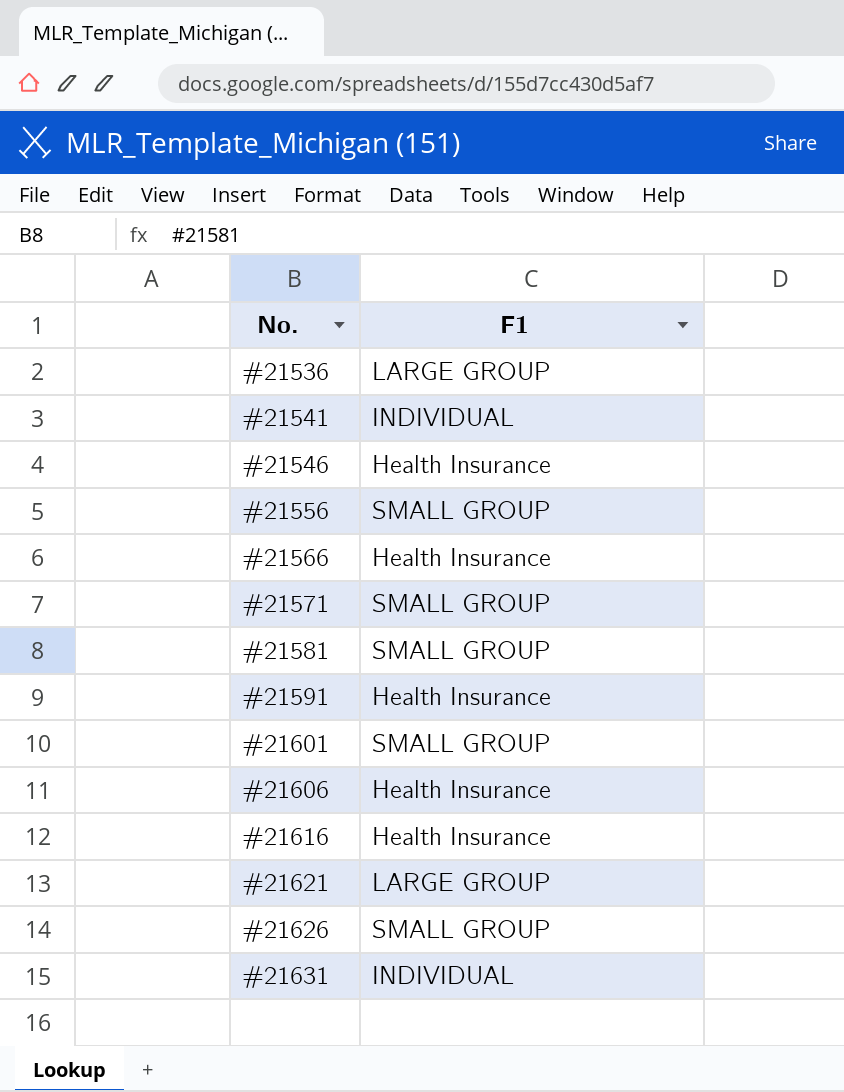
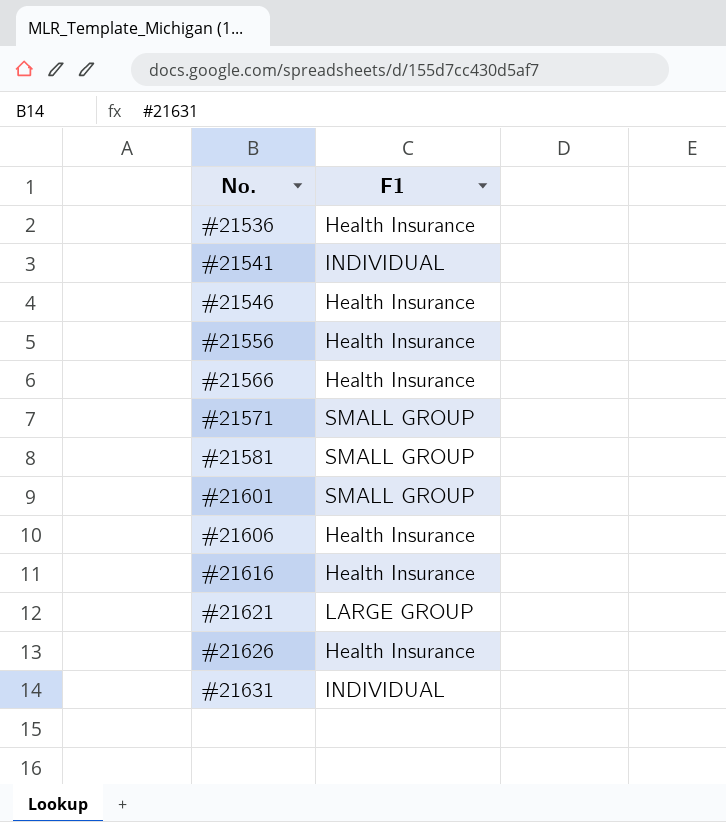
row #21591: Health Insurance -> none
#21536 | F1: LARGE GROUP -> Health Insurance
#21556 | F1: SMALL GROUP -> Health Insurance
#21626 | F1: SMALL GROUP -> Health Insurance

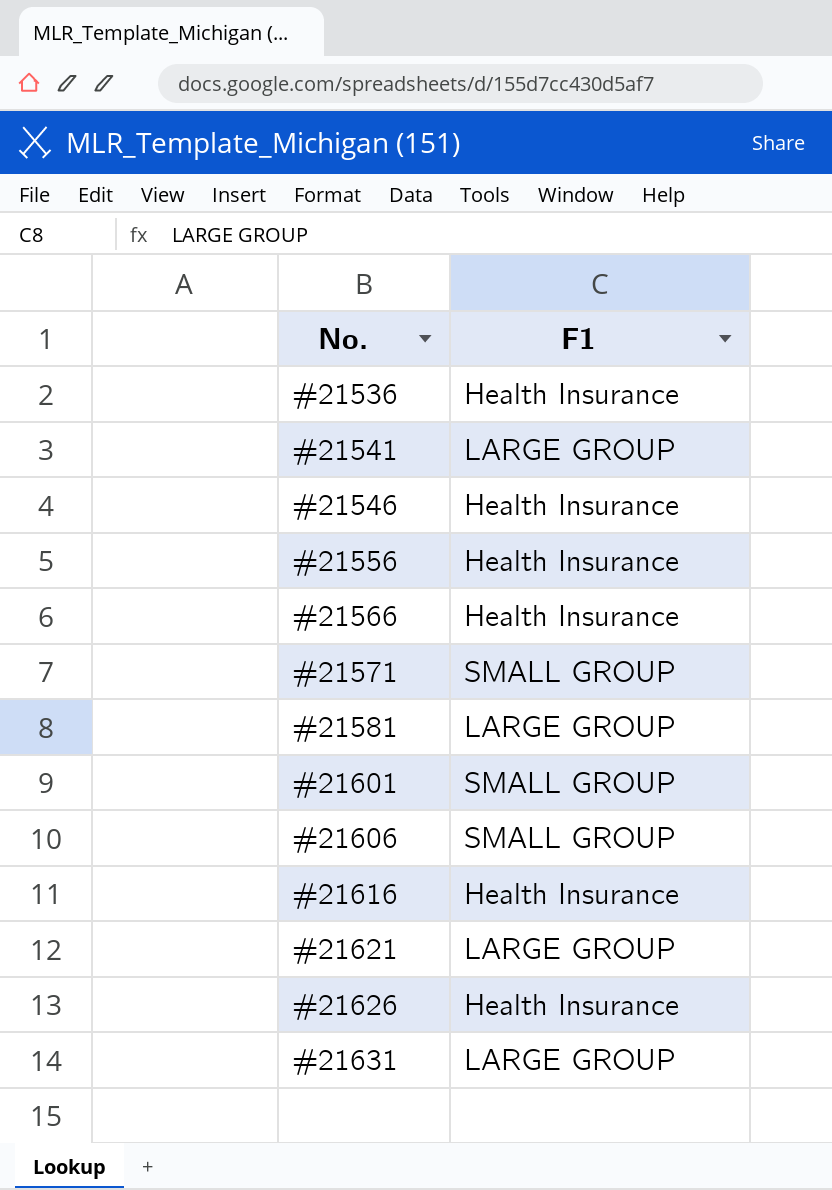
#21541 | F1: INDIVIDUAL -> LARGE GROUP
#21581 | F1: SMALL GROUP -> LARGE GROUP
#21606 | F1: Health Insurance -> SMALL GROUP
#21631 | F1: INDIVIDUAL -> LARGE GROUP

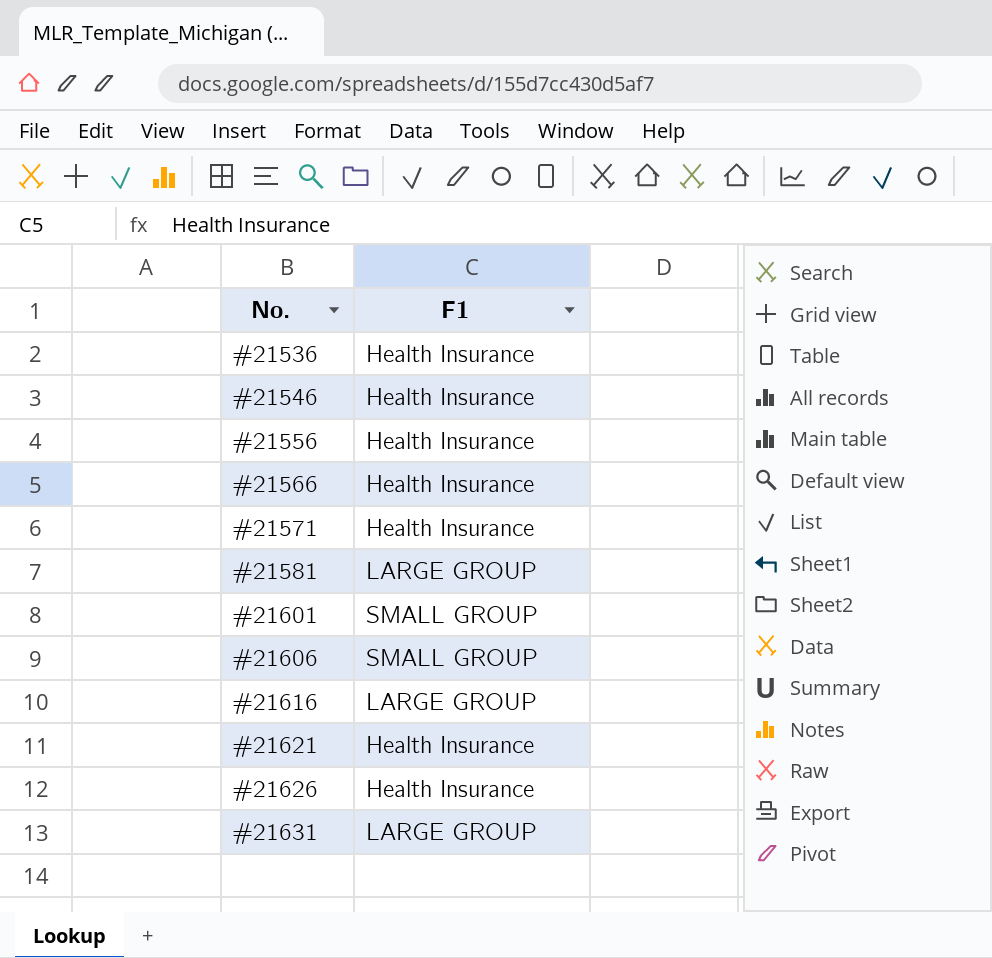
row #21541: LARGE GROUP -> none
#21571 | F1: SMALL GROUP -> Health Insurance
#21616 | F1: Health Insurance -> LARGE GROUP
#21621 | F1: LARGE GROUP -> Health Insurance

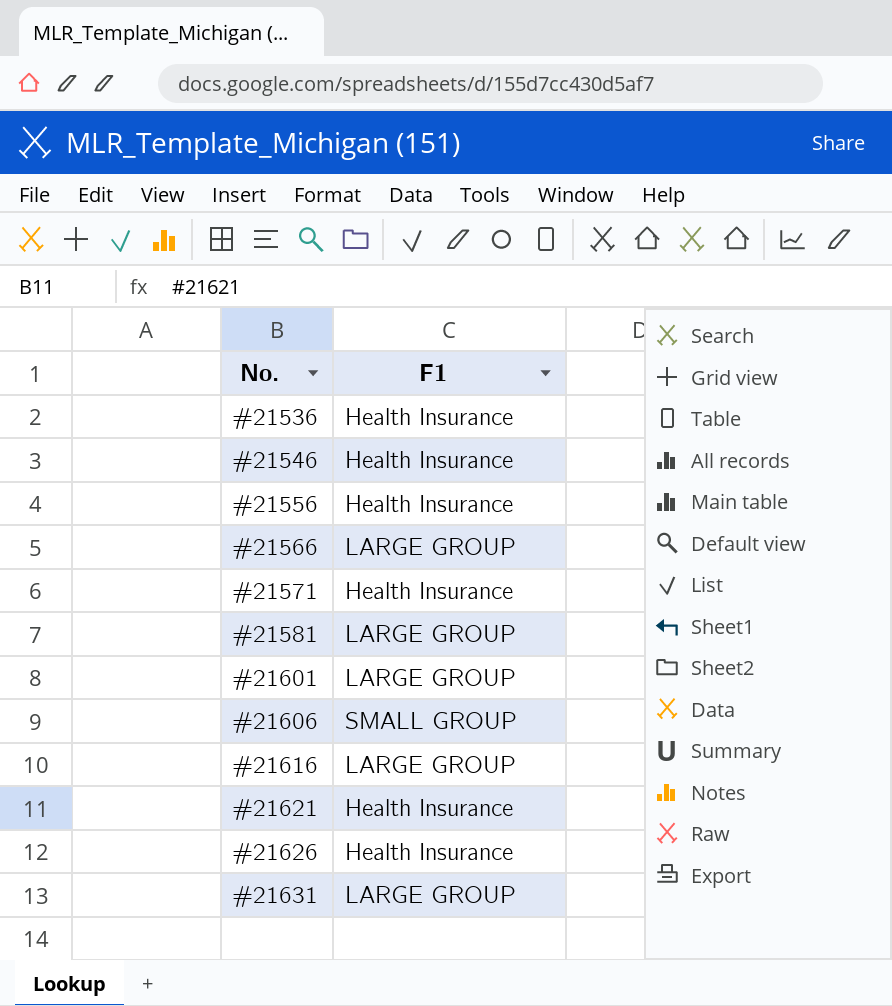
#21566 | F1: Health Insurance -> LARGE GROUP
#21601 | F1: SMALL GROUP -> LARGE GROUP

